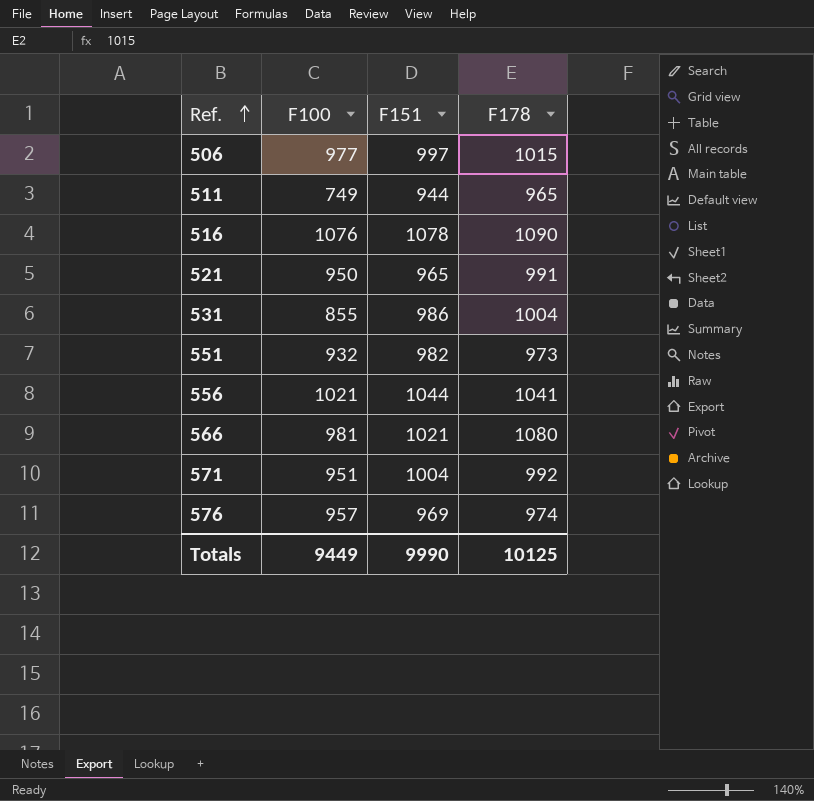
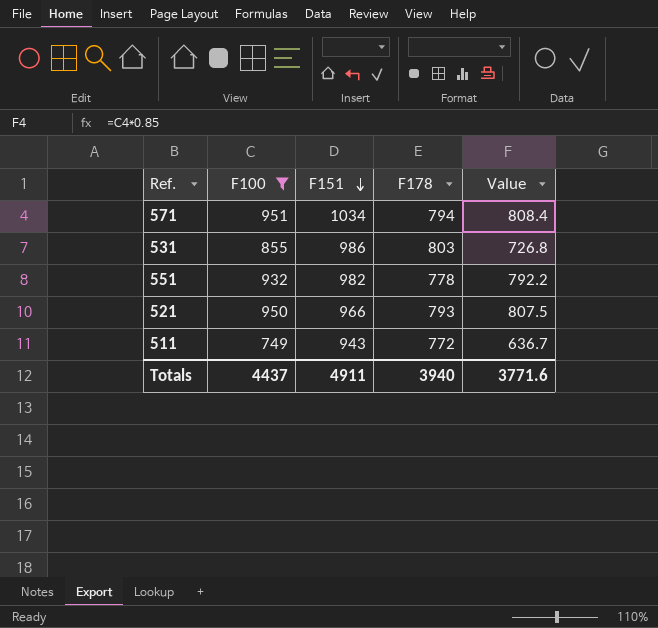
filter: none -> F100 <= 951
row order: Ref. ascending -> F151 descending
column Value | formula: none -> [F100] * 0.85
571 | F151: 1004 -> 1034
571 | F178: 992 -> 794
531 | F178: 1004 -> 803
551 | F178: 973 -> 778
521 | F151: 965 -> 966
521 | F178: 991 -> 793
511 | F151: 944 -> 943
511 | F178: 965 -> 772
Totals | F100: 9449 -> 4437
Totals | F151: 9990 -> 4911
Totals | F178: 10125 -> 3940

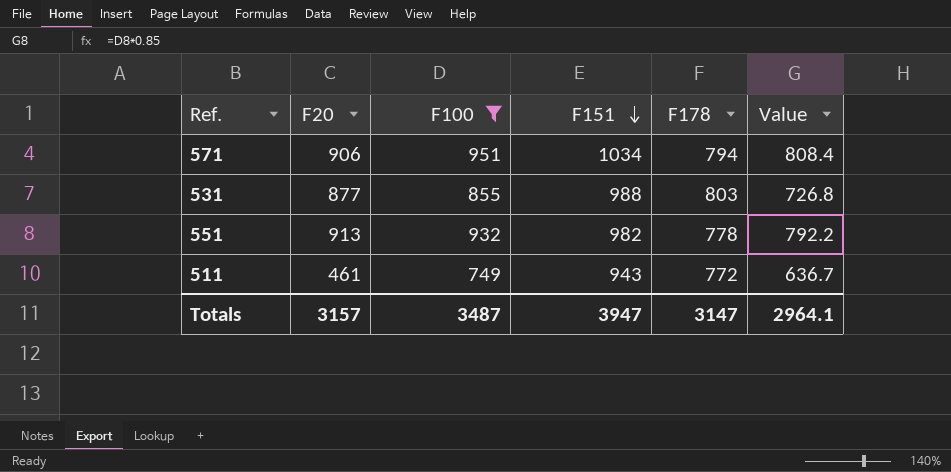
column F20 | position: none -> 2
row 521: 950 | 966 | 793 | 807.5 -> none
531 | F151: 986 -> 988
Totals | F100: 4437 -> 3487
Totals | F151: 4911 -> 3947
Totals | F178: 3940 -> 3147
Totals | Value: 3771.6 -> 2964.1

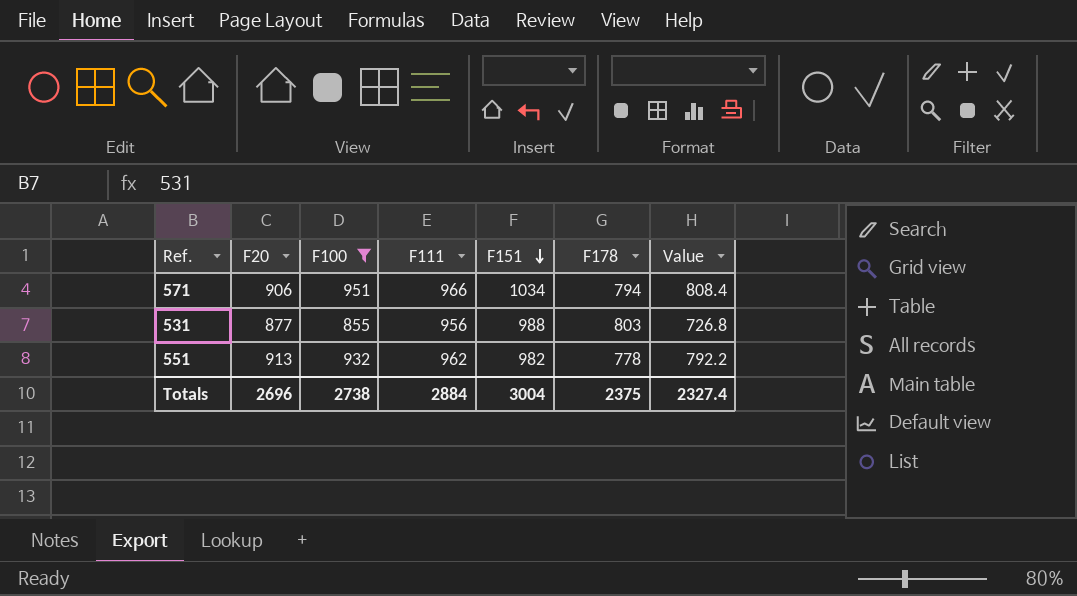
column F111 | position: none -> 4
row 511: 461 | 749 | 943 | 772 | 636.7 -> none
Totals | F20: 3157 -> 2696
Totals | F100: 3487 -> 2738
Totals | F151: 3947 -> 3004
Totals | F178: 3147 -> 2375
Totals | Value: 2964.1 -> 2327.4

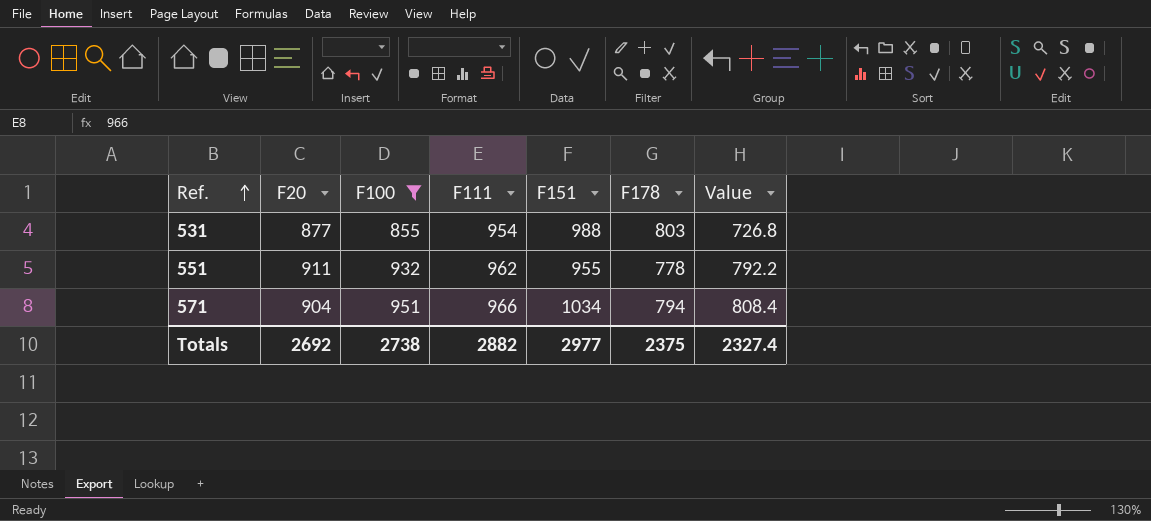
row order: F151 descending -> Ref. ascending
531 | F111: 956 -> 954
551 | F20: 913 -> 911
551 | F151: 982 -> 955
571 | F20: 906 -> 904
Totals | F20: 2696 -> 2692
Totals | F111: 2884 -> 2882
Totals | F151: 3004 -> 2977

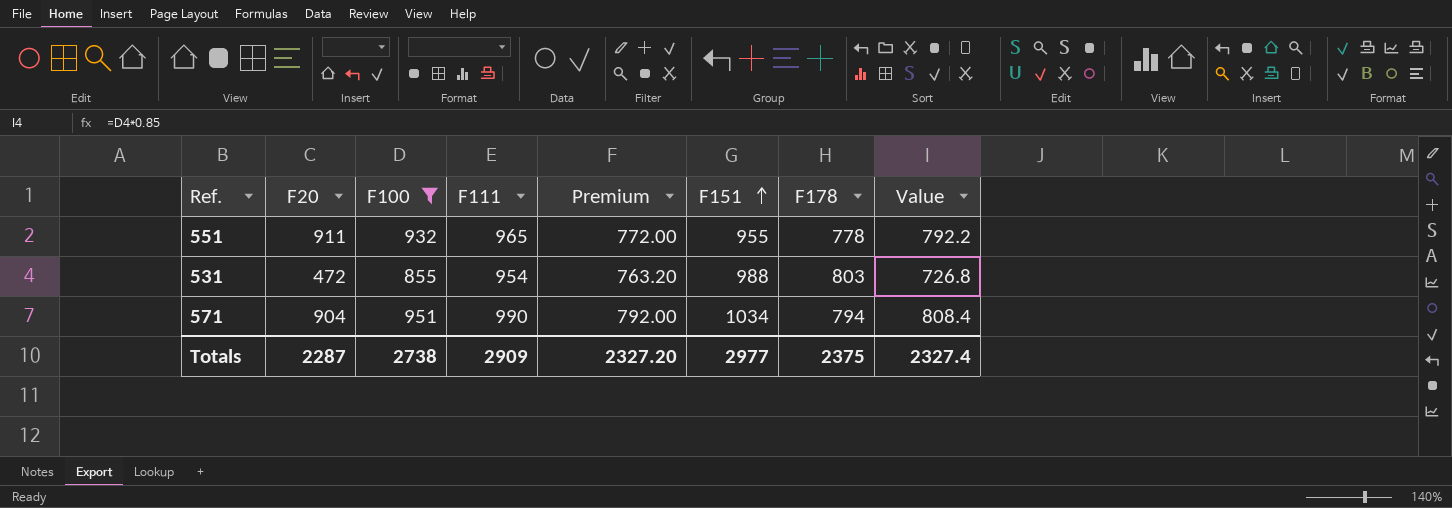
row order: Ref. ascending -> F151 ascending
column Premium | formula: none -> [F111] * 0.8
551 | F111: 962 -> 965
531 | F20: 877 -> 472
571 | F111: 966 -> 990
Totals | F20: 2692 -> 2287
Totals | F111: 2882 -> 2909

